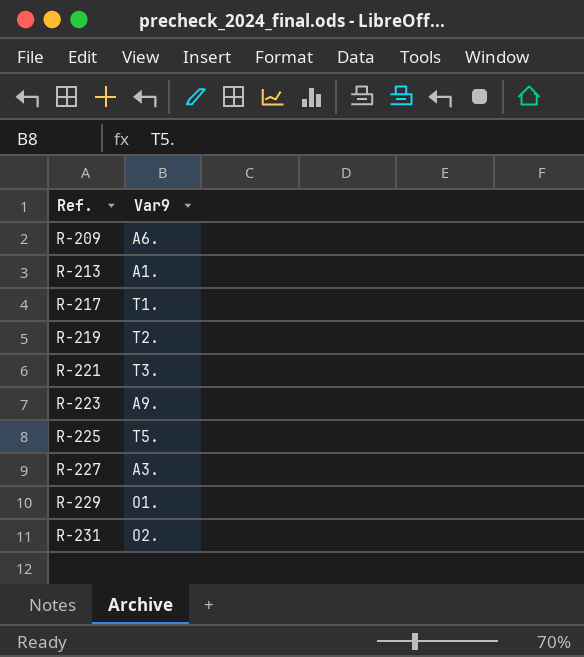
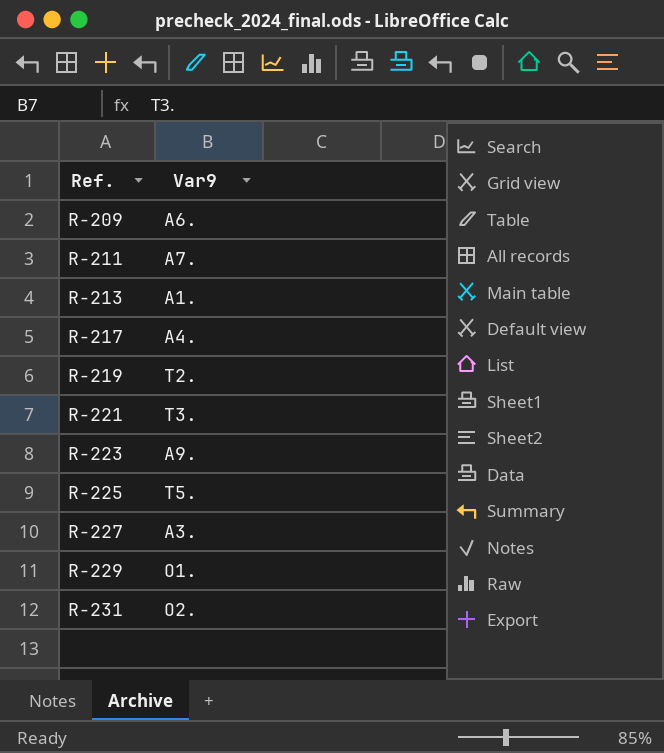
row R-211: none -> A7.
R-217 | Var9: T1. -> A4.

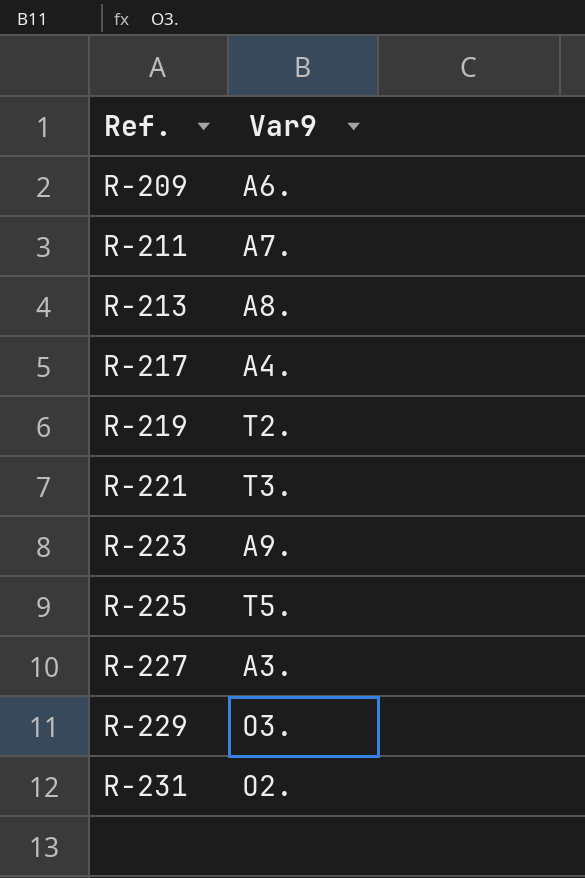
R-213 | Var9: A1. -> A8.
R-229 | Var9: O1. -> O3.

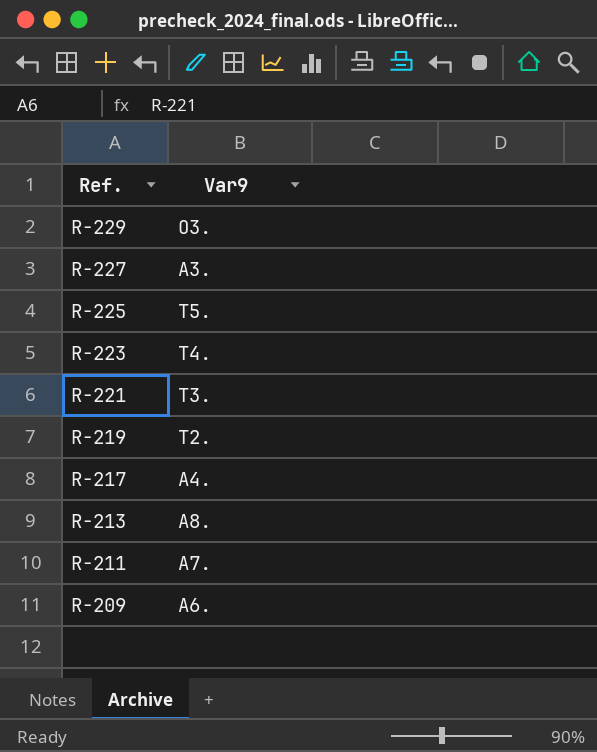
row order: Ref. ascending -> Ref. descending
row R-231: O2. -> none
R-223 | Var9: A9. -> T4.

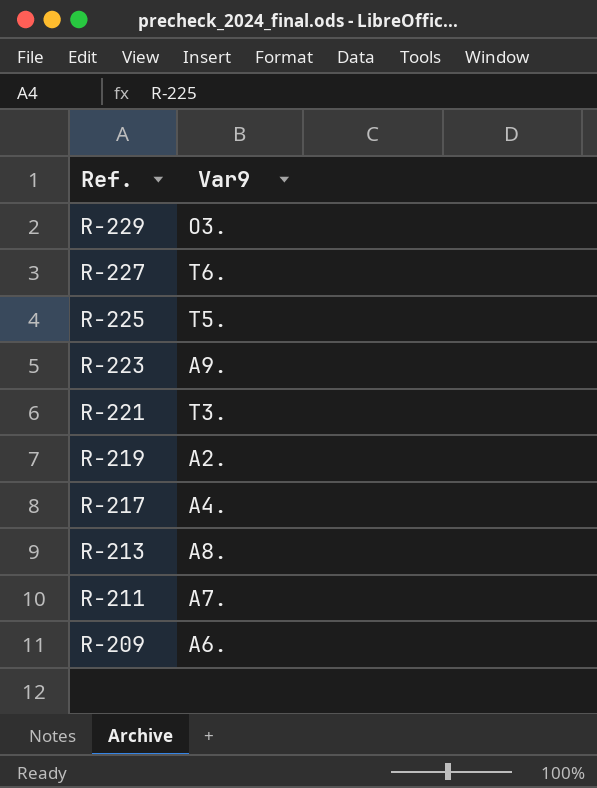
R-227 | Var9: A3. -> T6.
R-223 | Var9: T4. -> A9.
R-219 | Var9: T2. -> A2.

